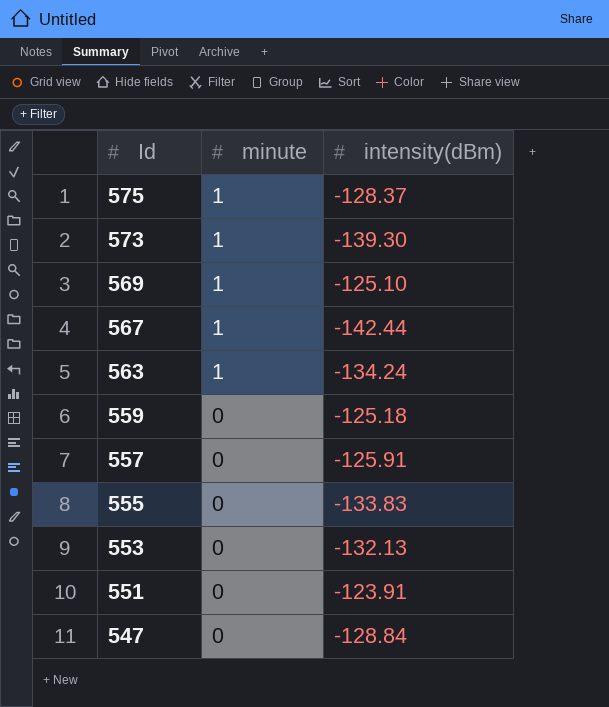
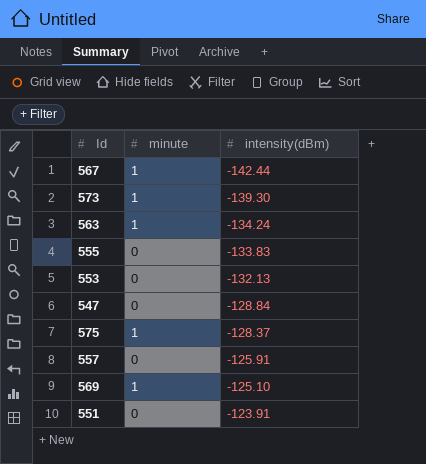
row order: Id descending -> intensity(dBm) ascending
row 559: 0 | -125.18 -> none

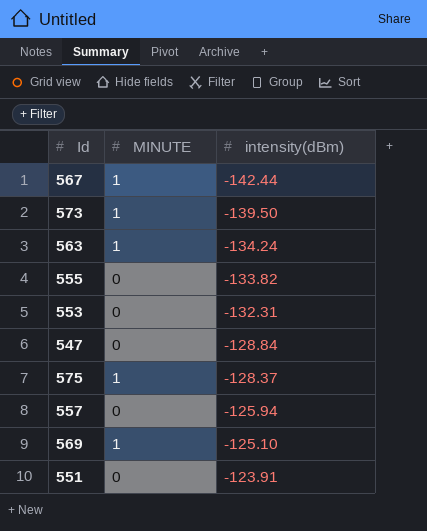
column name: minute -> MINUTE
573 | intensity(dBm): -139.30 -> -139.50
555 | intensity(dBm): -133.83 -> -133.82
553 | intensity(dBm): -132.13 -> -132.31
557 | intensity(dBm): -125.91 -> -125.94

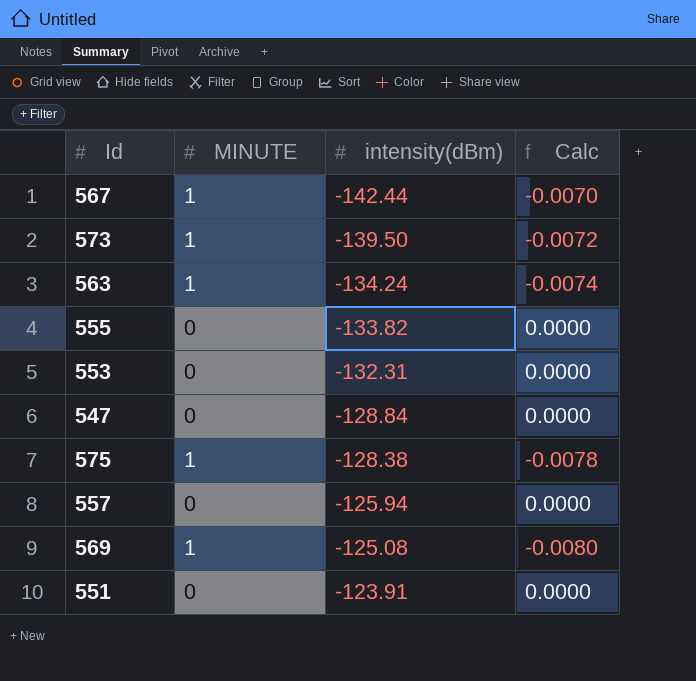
column Calc | formula: none -> [MINUTE] / [intensity(dBm)]
575 | intensity(dBm): -128.37 -> -128.38
569 | intensity(dBm): -125.10 -> -125.08

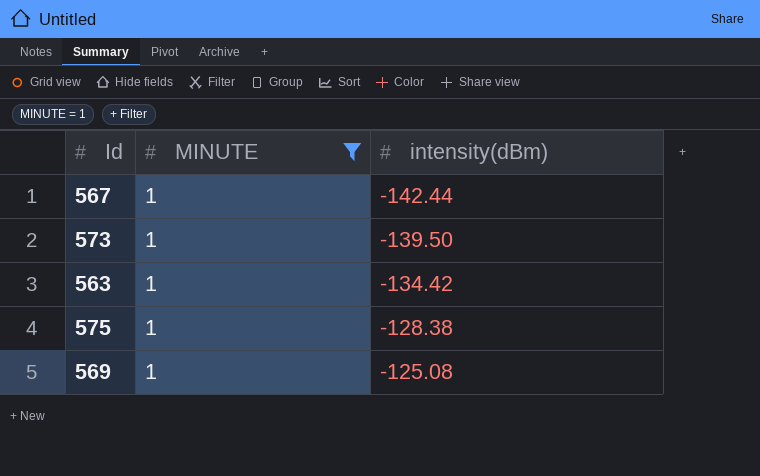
filter: none -> MINUTE = 1
column Calc | formula: [MINUTE] / [intensity(dBm)] -> none
563 | intensity(dBm): -134.24 -> -134.42

